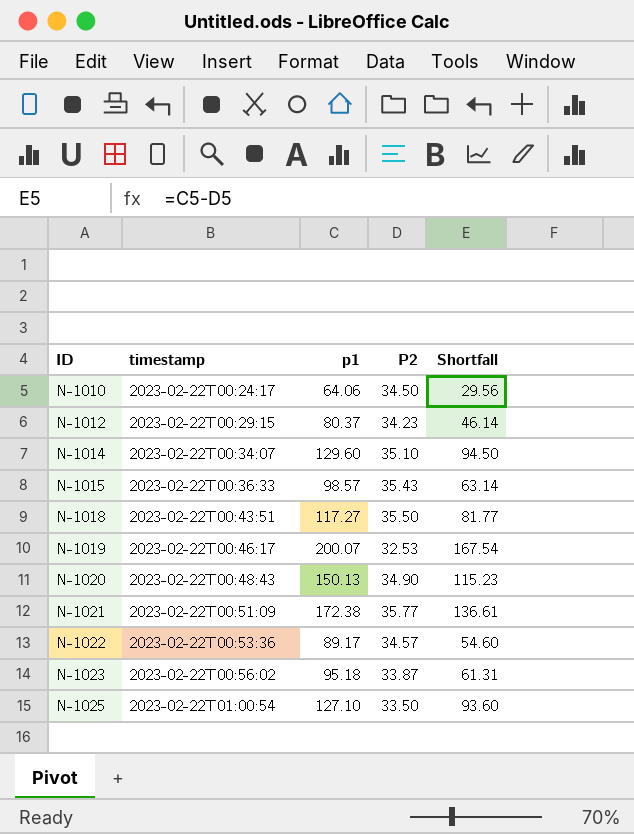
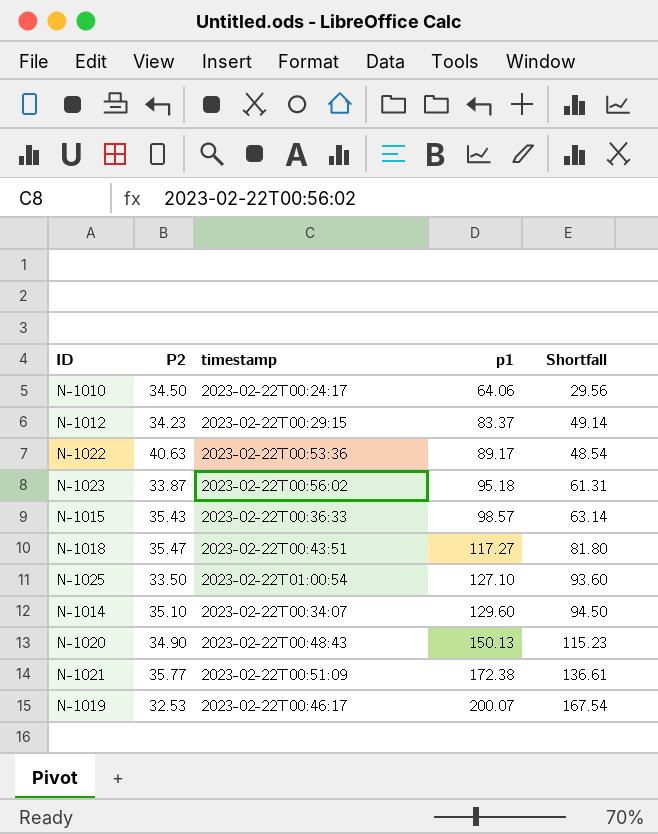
row order: ID ascending -> p1 ascending
column P2 | position: 4 -> 2
N-1012 | p1: 80.37 -> 83.37
N-1012 | Shortfall: 46.14 -> 49.14
N-1022 | P2: 34.57 -> 40.63
N-1022 | Shortfall: 54.60 -> 48.54
N-1018 | P2: 35.50 -> 35.47
N-1018 | Shortfall: 81.77 -> 81.80

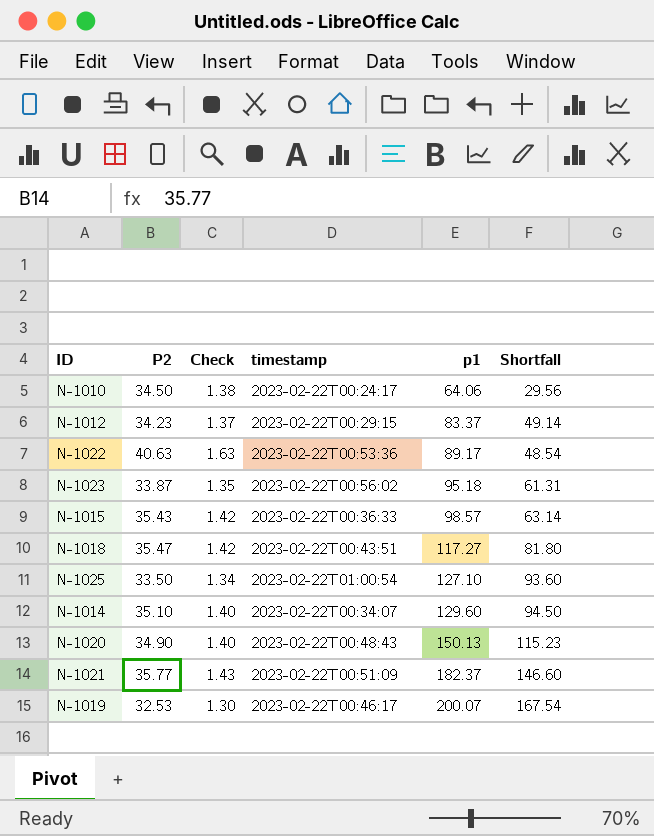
column Check | formula: none -> [P2] * 0.04
N-1021 | p1: 172.38 -> 182.37
N-1021 | Shortfall: 136.61 -> 146.60

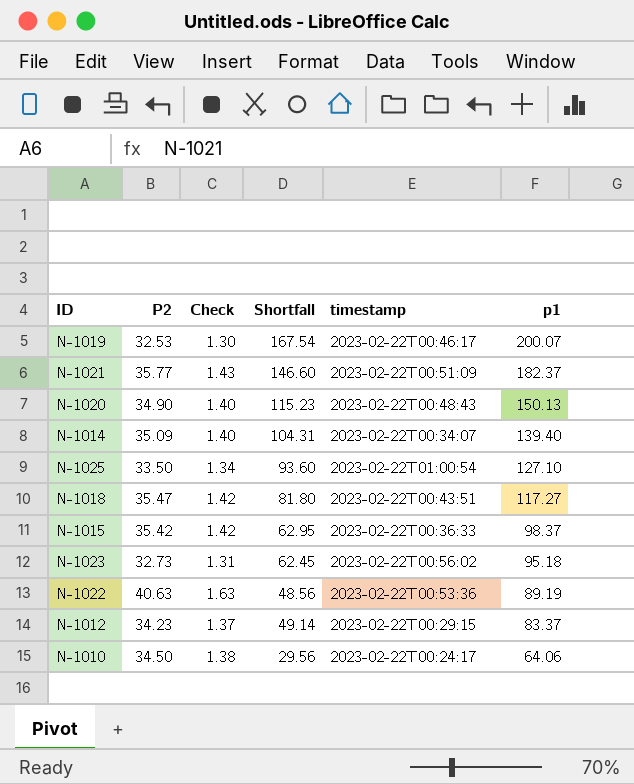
row order: p1 ascending -> p1 descending
column Shortfall | position: 6 -> 4
N-1014 | P2: 35.10 -> 35.09
N-1014 | Shortfall: 94.50 -> 104.31
N-1014 | p1: 129.60 -> 139.40
N-1015 | P2: 35.43 -> 35.42
N-1015 | Shortfall: 63.14 -> 62.95
N-1015 | p1: 98.57 -> 98.37
N-1023 | P2: 33.87 -> 32.73
N-1023 | Check: 1.35 -> 1.31
N-1023 | Shortfall: 61.31 -> 62.45
N-1022 | Shortfall: 48.54 -> 48.56
N-1022 | p1: 89.17 -> 89.19

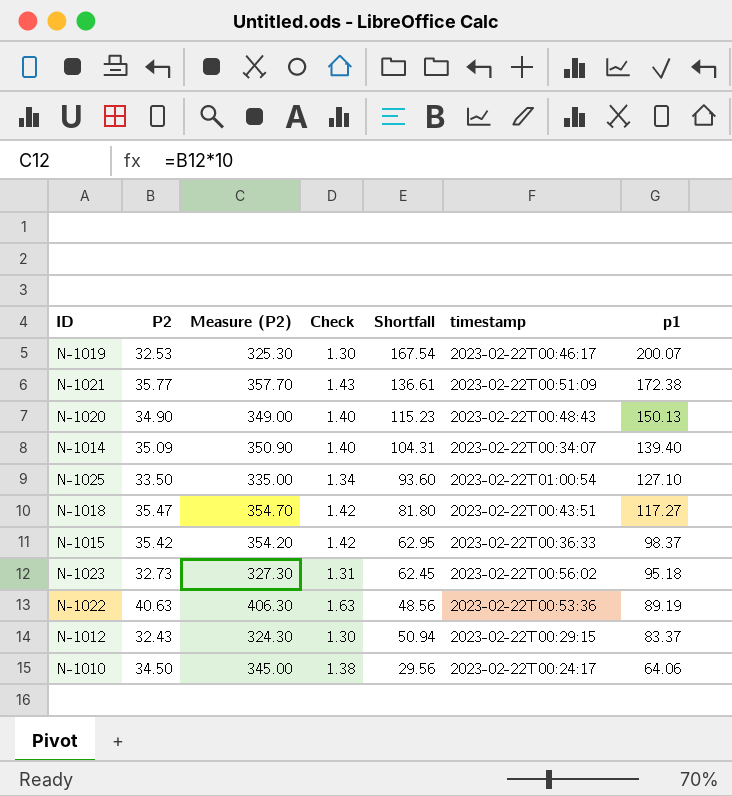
column Measure (P2) | formula: none -> [P2] * 10
N-1021 | Shortfall: 146.60 -> 136.61
N-1021 | p1: 182.37 -> 172.38
N-1012 | P2: 34.23 -> 32.43
N-1012 | Check: 1.37 -> 1.30
N-1012 | Shortfall: 49.14 -> 50.94

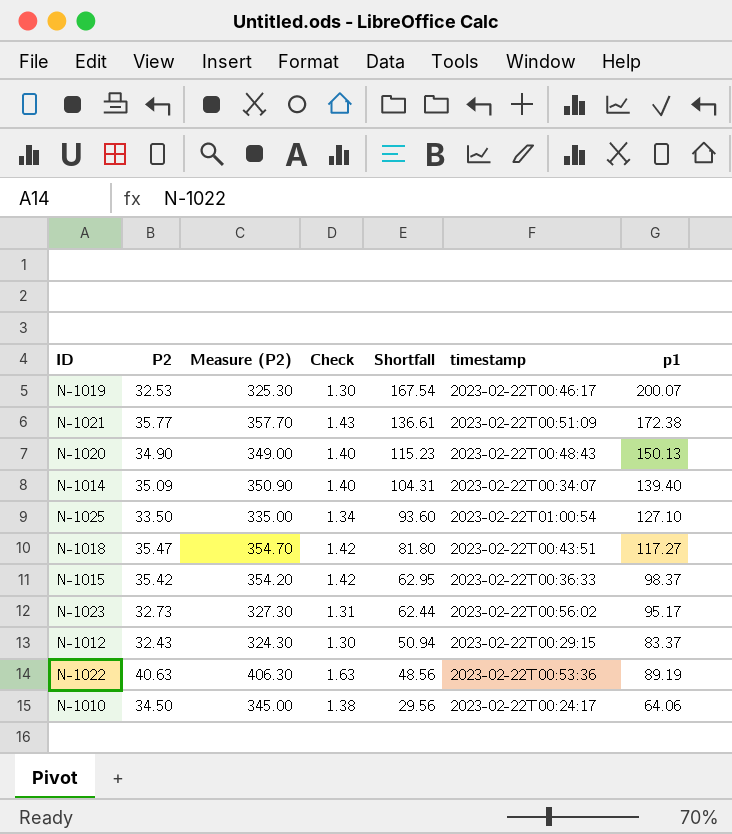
row order: p1 descending -> Shortfall descending
N-1023 | Shortfall: 62.45 -> 62.44
N-1023 | p1: 95.18 -> 95.17

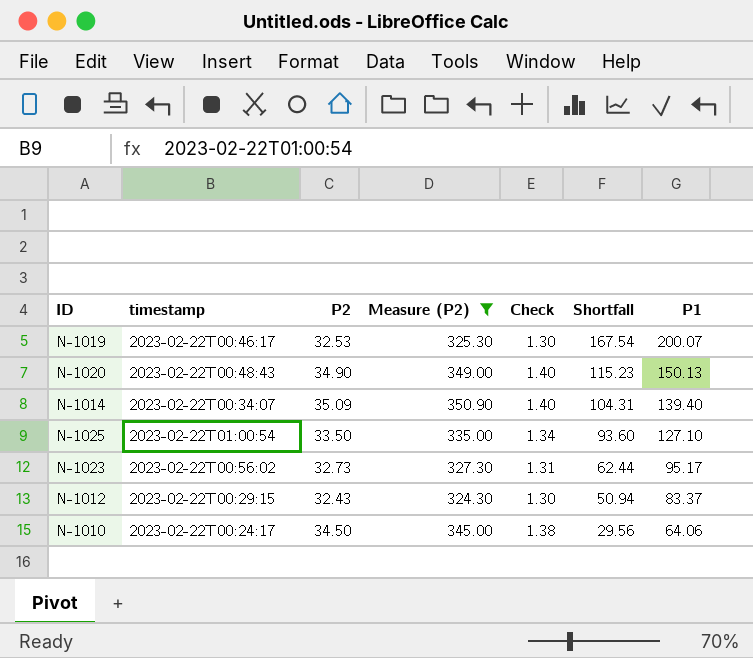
filter: none -> Measure (P2) <= 350.90
column timestamp | position: 6 -> 2
column name: p1 -> P1

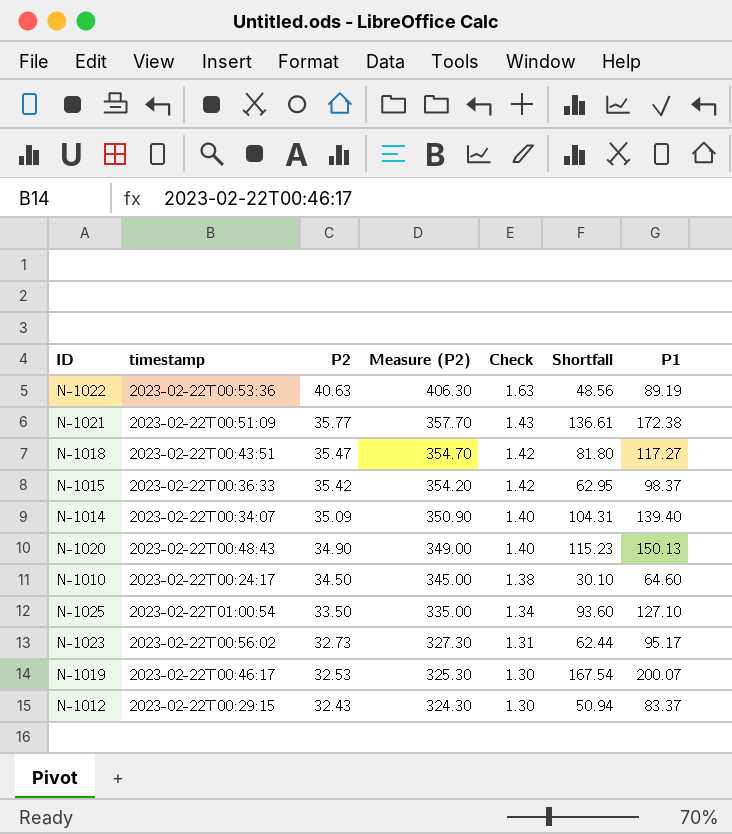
filter: Measure (P2) <= 350.90 -> none
row order: Shortfall descending -> P2 descending
N-1010 | Shortfall: 29.56 -> 30.10
N-1010 | P1: 64.06 -> 64.60

